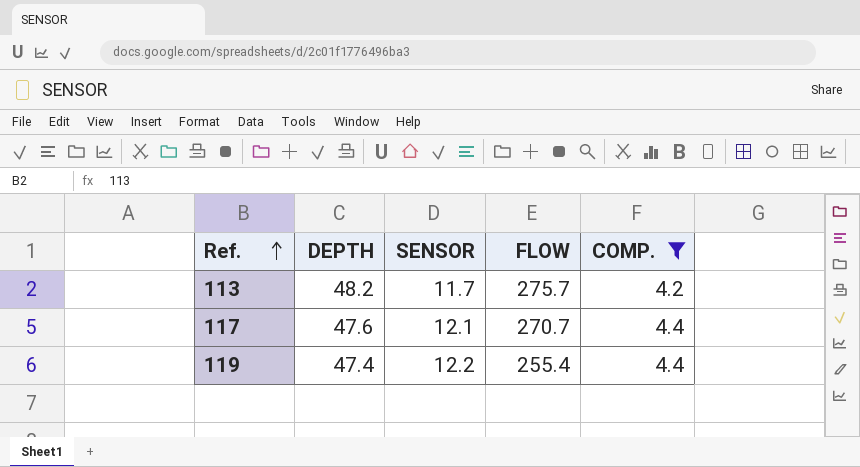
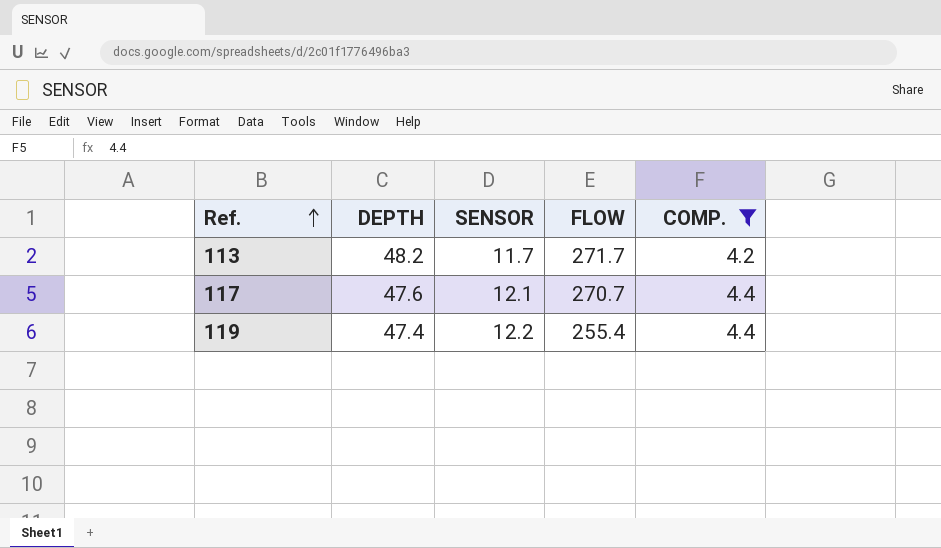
113 | FLOW: 275.7 -> 271.7

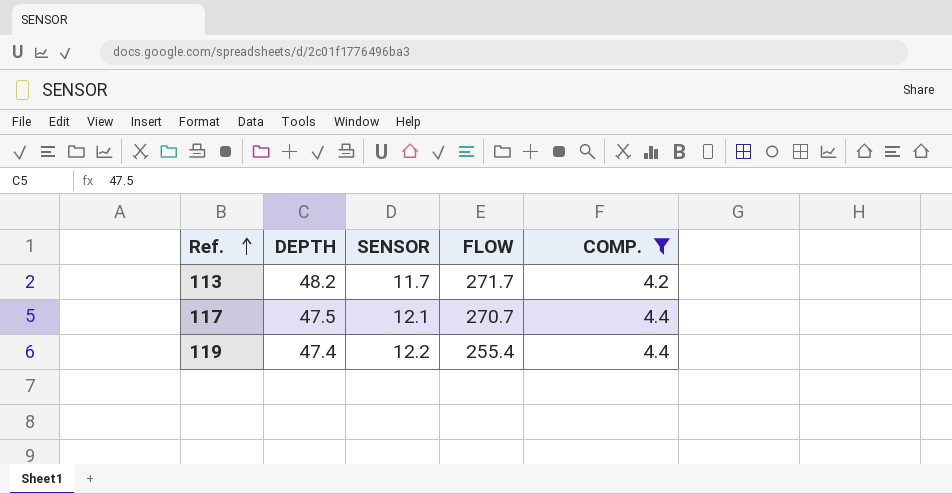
117 | DEPTH: 47.6 -> 47.5

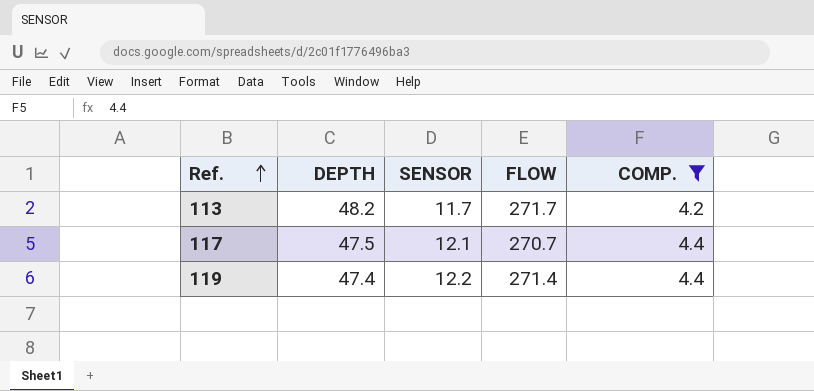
119 | FLOW: 255.4 -> 271.4

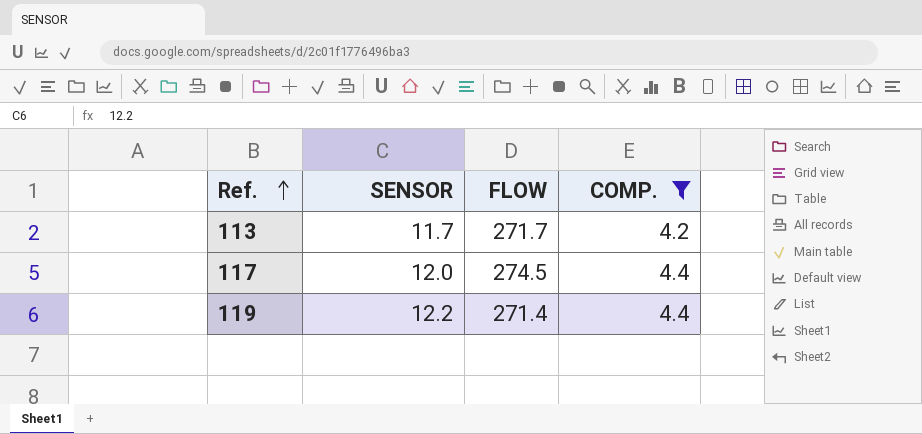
column DEPTH | position: 2 -> none
117 | SENSOR: 12.1 -> 12.0
117 | FLOW: 270.7 -> 274.5

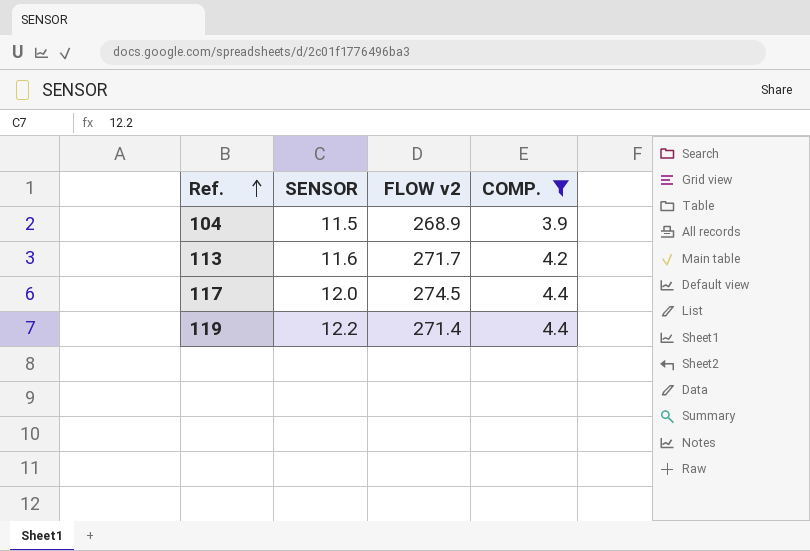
column name: FLOW -> FLOW v2
row 104: none -> 11.5 | 268.9 | 3.9
113 | SENSOR: 11.7 -> 11.6

